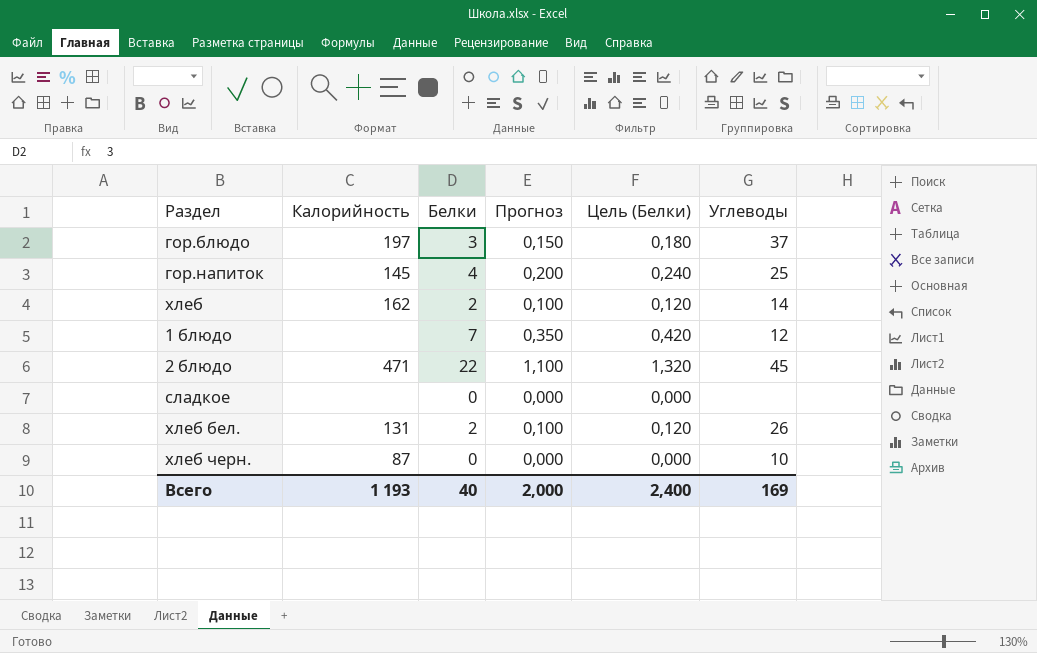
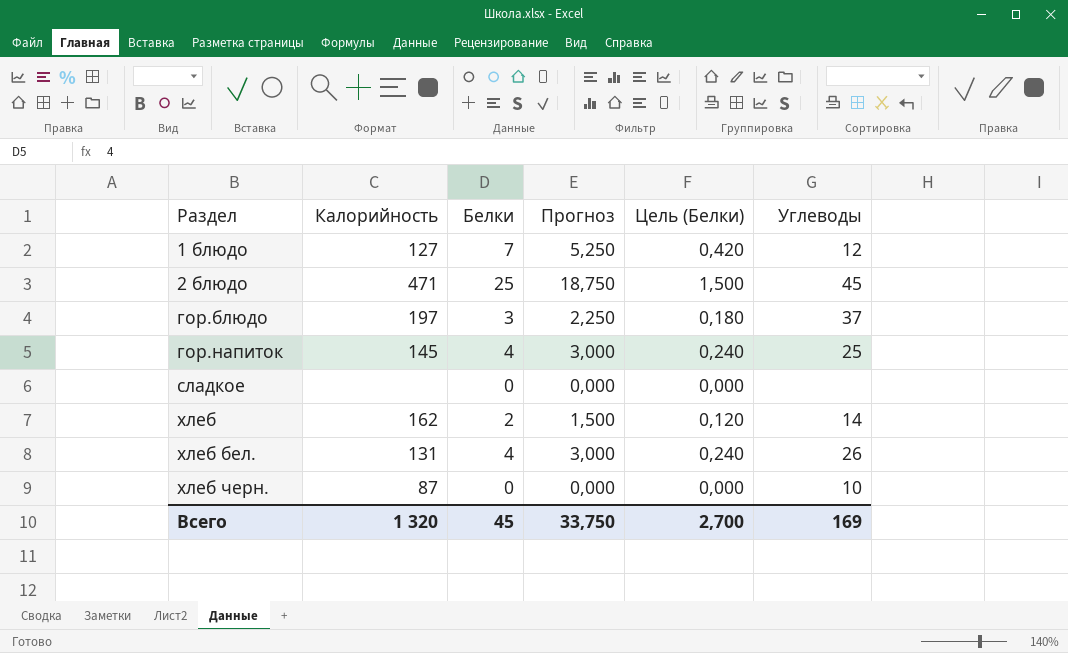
row order: none -> Раздел ascending
column Прогноз | formula: [Белки] * 0,05 -> [Белки] * 0,75
1 блюдо | Калорийность: none -> 127
2 блюдо | Белки: 22 -> 25
2 блюдо | Цель (Белки): 1,320 -> 1,500
хлеб бел. | Белки: 2 -> 4
хлеб бел. | Цель (Белки): 0,120 -> 0,240
Всего | Калорийность: 1 193 -> 1 320
Всего | Белки: 40 -> 45
Всего | Прогноз: 2,000 -> 33,750
Всего | Цель (Белки): 2,400 -> 2,700

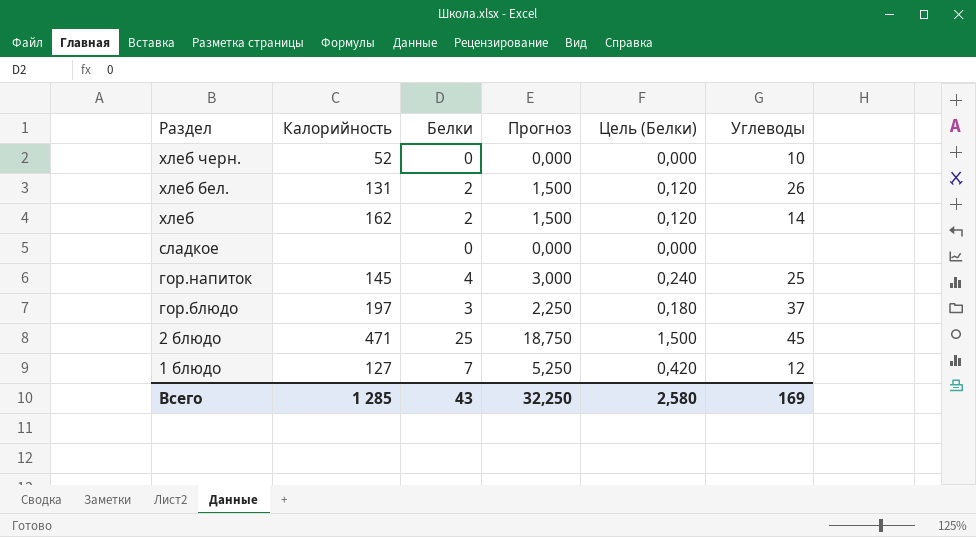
row order: Раздел ascending -> Раздел descending
хлеб черн. | Калорийность: 87 -> 52
хлеб бел. | Белки: 4 -> 2
хлеб бел. | Прогноз: 3,000 -> 1,500
хлеб бел. | Цель (Белки): 0,240 -> 0,120
Всего | Калорийность: 1 320 -> 1 285
Всего | Белки: 45 -> 43
Всего | Прогноз: 33,750 -> 32,250
Всего | Цель (Белки): 2,700 -> 2,580

